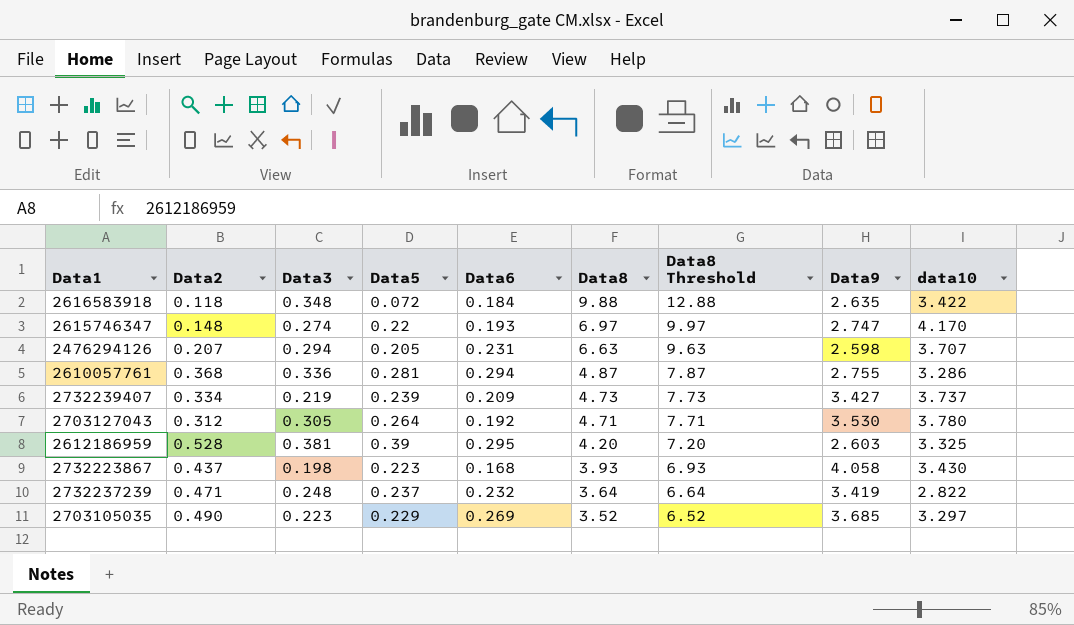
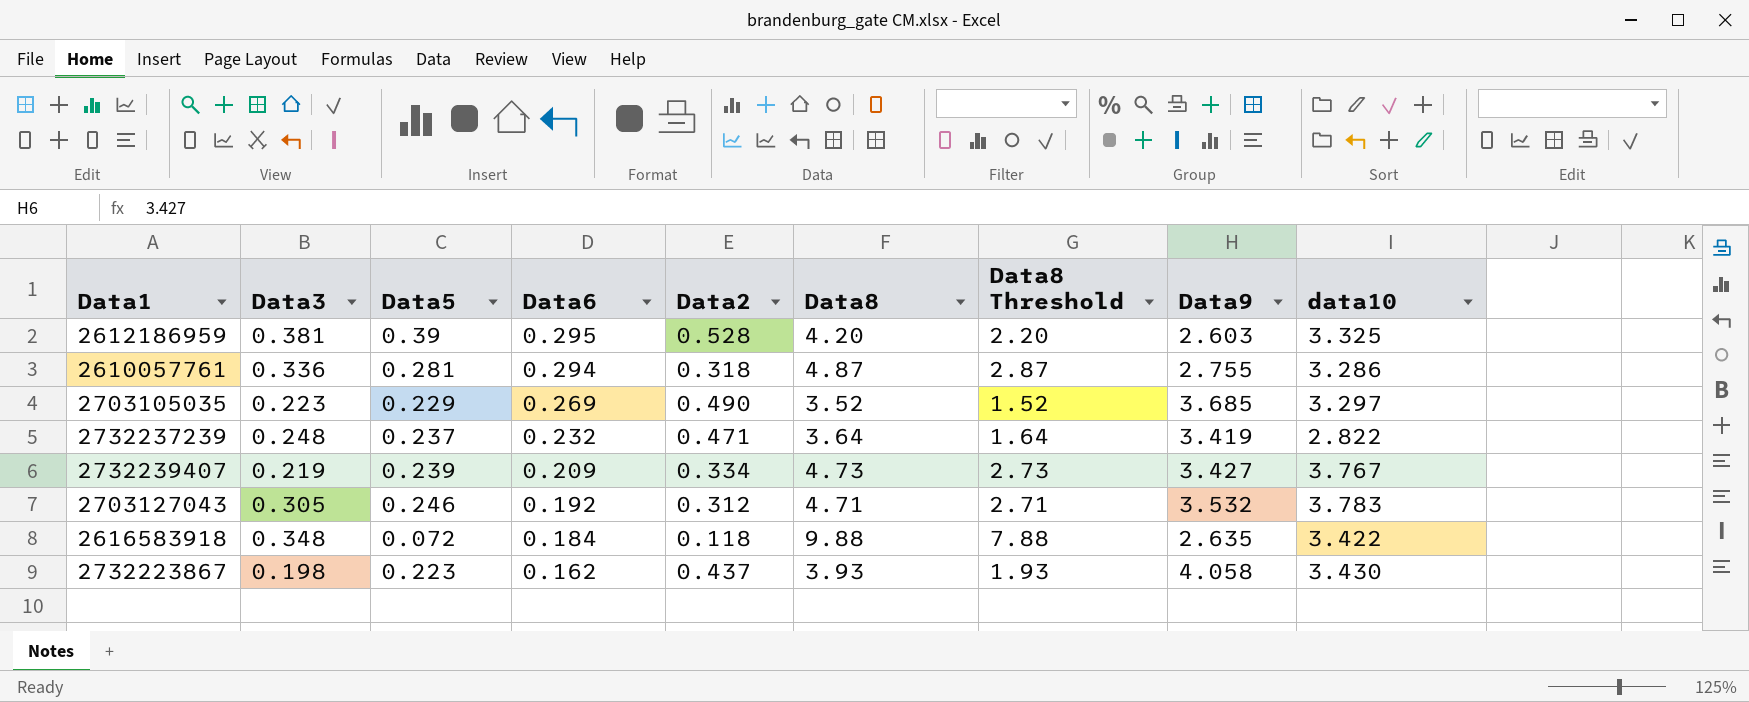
row order: Data8 descending -> Data6 descending
column Data2 | position: 2 -> 5
column Data8 Threshold | formula: [Data8] + 3 -> [Data8] - 2
row 2615746347: 0.148 | 0.274 | 0.22 | 0.193 | 6.97 | 9.97 | 2.747 | 4.170 -> none
row 2476294126: 0.207 | 0.294 | 0.205 | 0.231 | 6.63 | 9.63 | 2.598 | 3.707 -> none
2610057761 | Data2: 0.368 -> 0.318
2732239407 | data10: 3.737 -> 3.767
2703127043 | Data5: 0.264 -> 0.246
2703127043 | Data9: 3.530 -> 3.532
2703127043 | data10: 3.780 -> 3.783
2732223867 | Data6: 0.168 -> 0.162

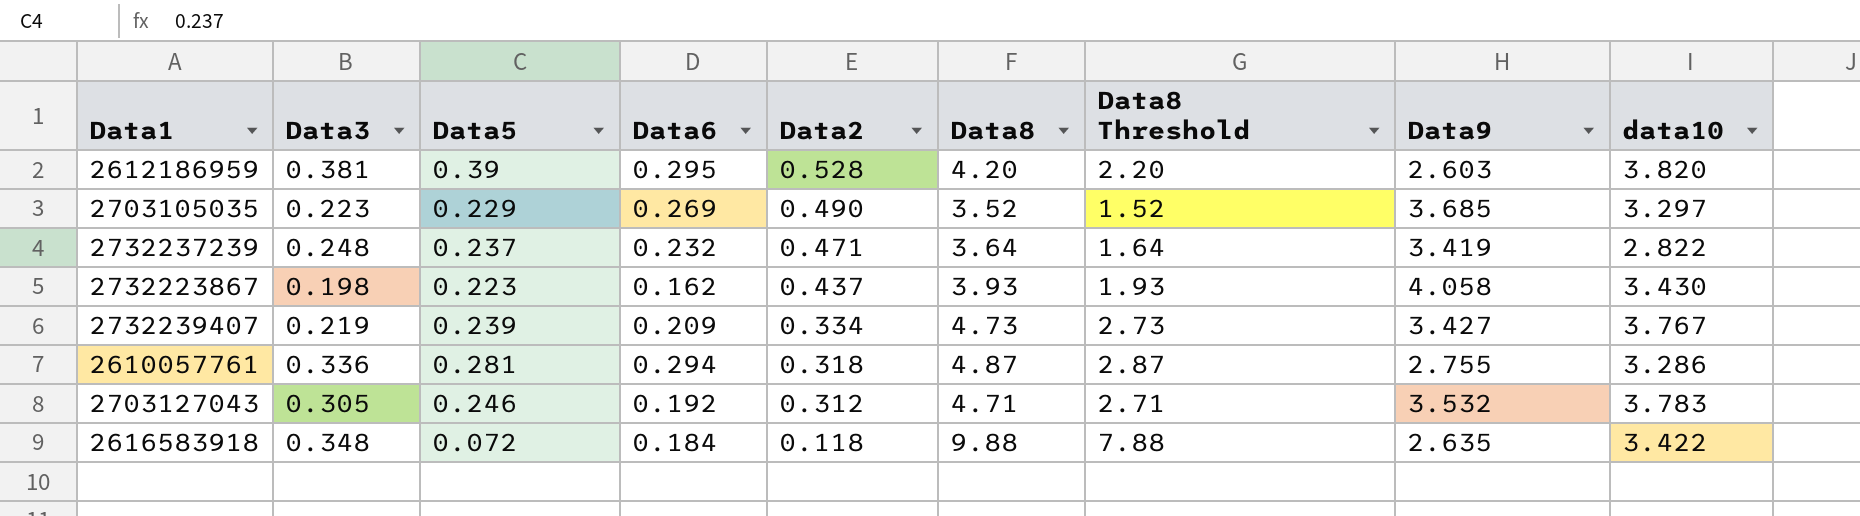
row order: Data6 descending -> Data2 descending
2612186959 | data10: 3.325 -> 3.820

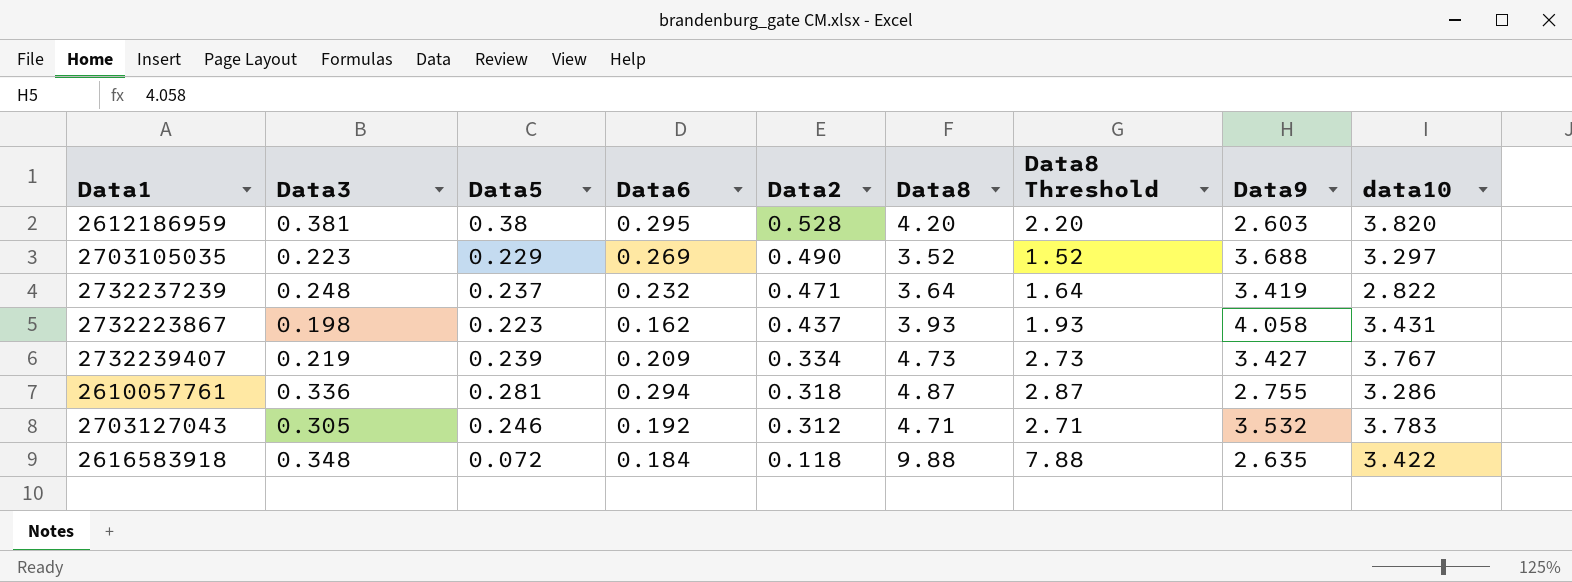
2612186959 | Data5: 0.39 -> 0.38
2703105035 | Data9: 3.685 -> 3.688
2732223867 | data10: 3.430 -> 3.431

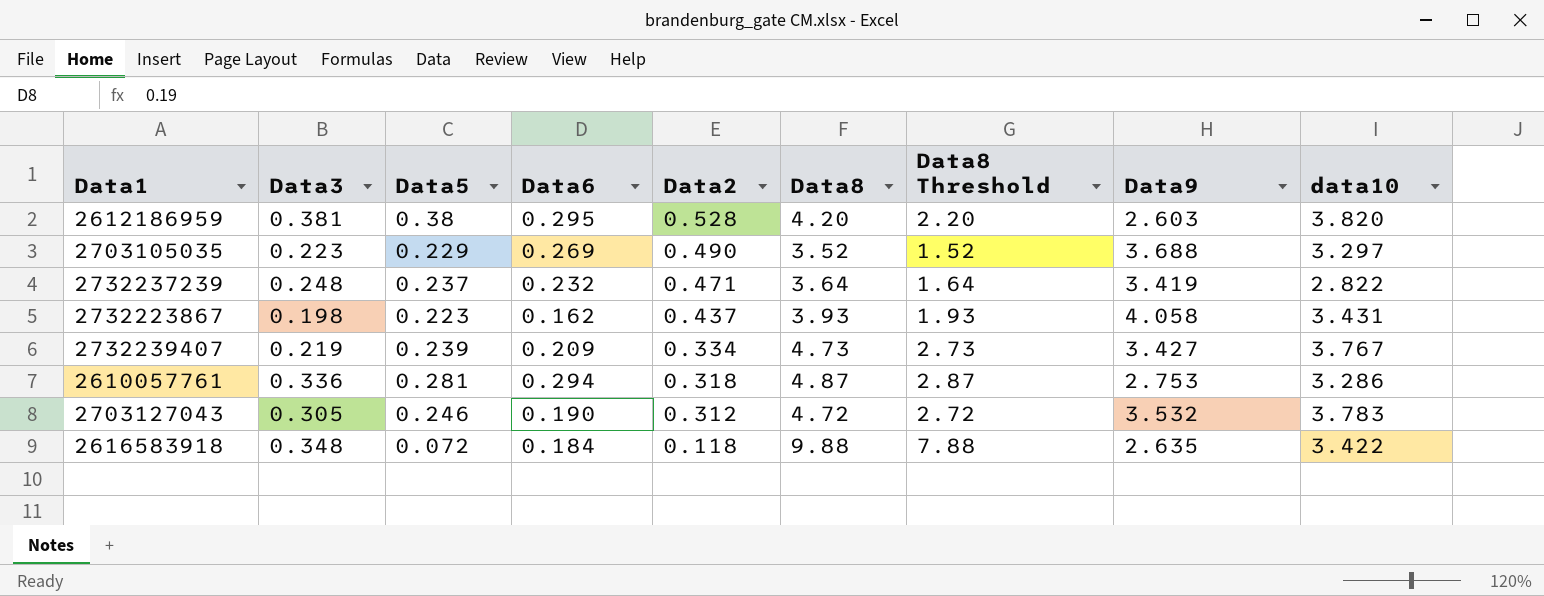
2610057761 | Data9: 2.755 -> 2.753
2703127043 | Data6: 0.192 -> 0.190
2703127043 | Data8: 4.71 -> 4.72
2703127043 | Data8 Threshold: 2.71 -> 2.72

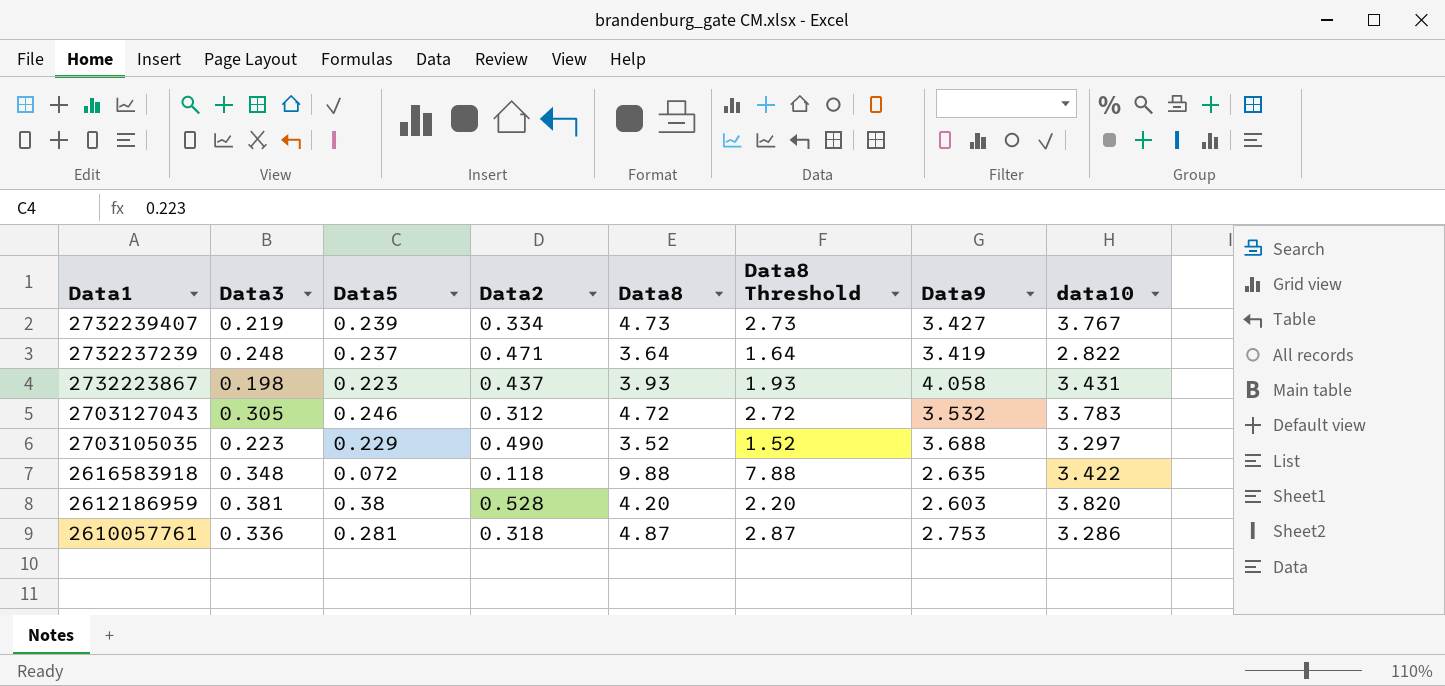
row order: Data2 descending -> Data1 descending
column Data6 | position: 4 -> none

